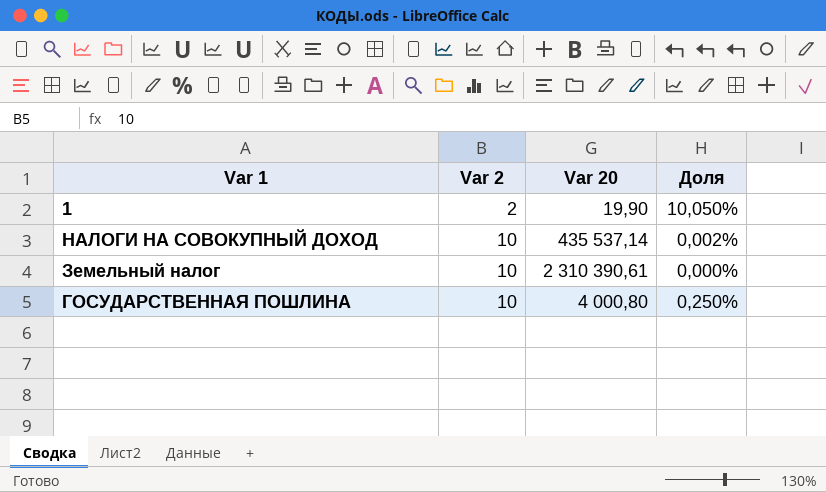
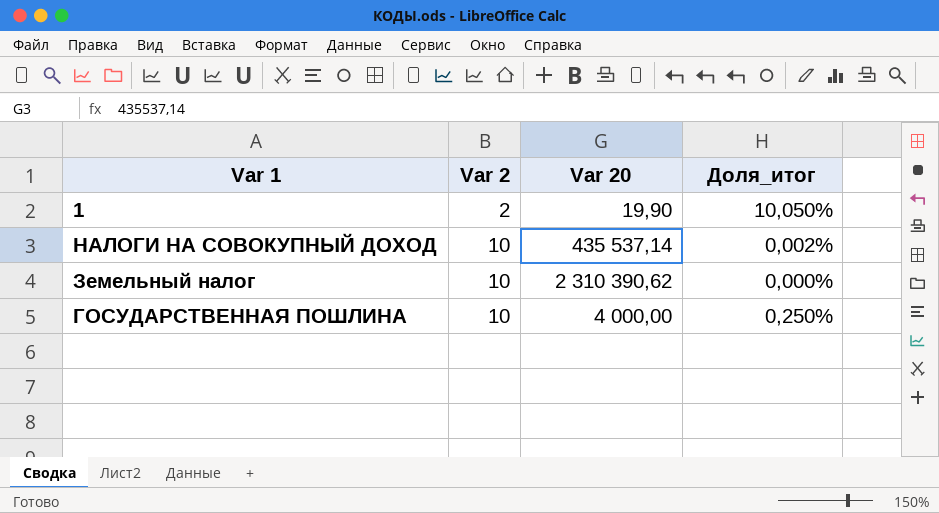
column name: Доля -> Доля_итог
Земельный налог | Var 20: 2 310 390,61 -> 2 310 390,62
ГОСУДАРСТВЕННАЯ ПОШЛИНА | Var 20: 4 000,80 -> 4 000,00

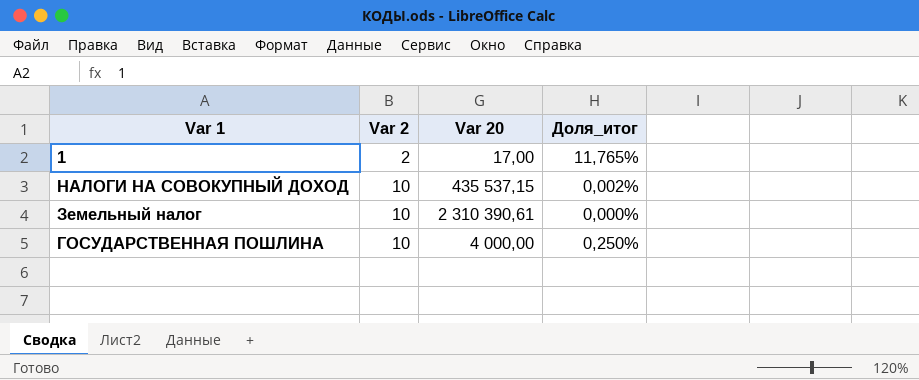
1 | Var 20: 19,90 -> 17,00
1 | Доля_итог: 10,050% -> 11,765%
НАЛОГИ НА СОВОКУПНЫЙ ДОХОД | Var 20: 435 537,14 -> 435 537,15
Земельный налог | Var 20: 2 310 390,62 -> 2 310 390,61

